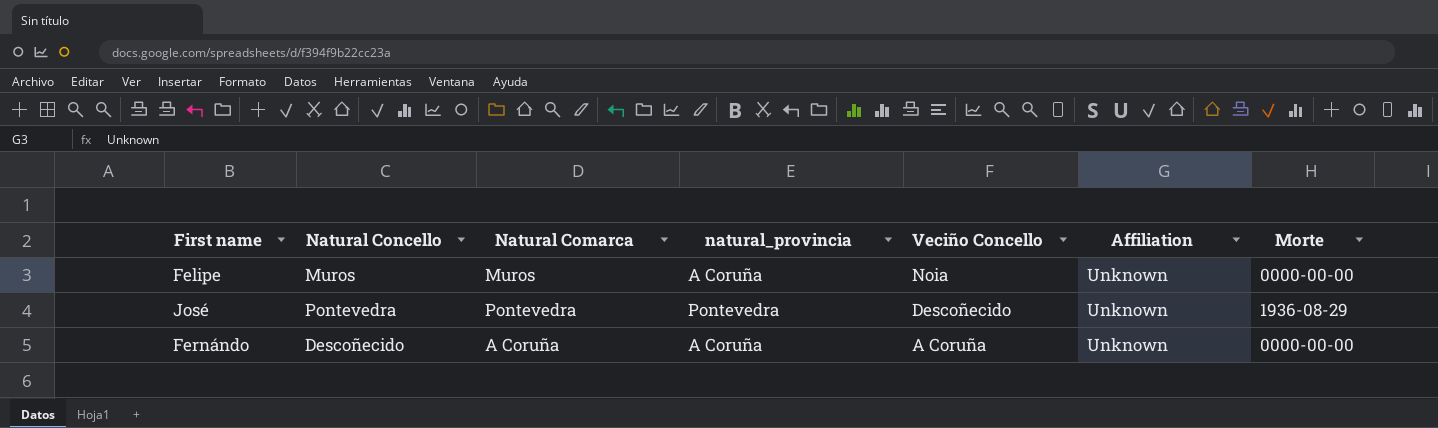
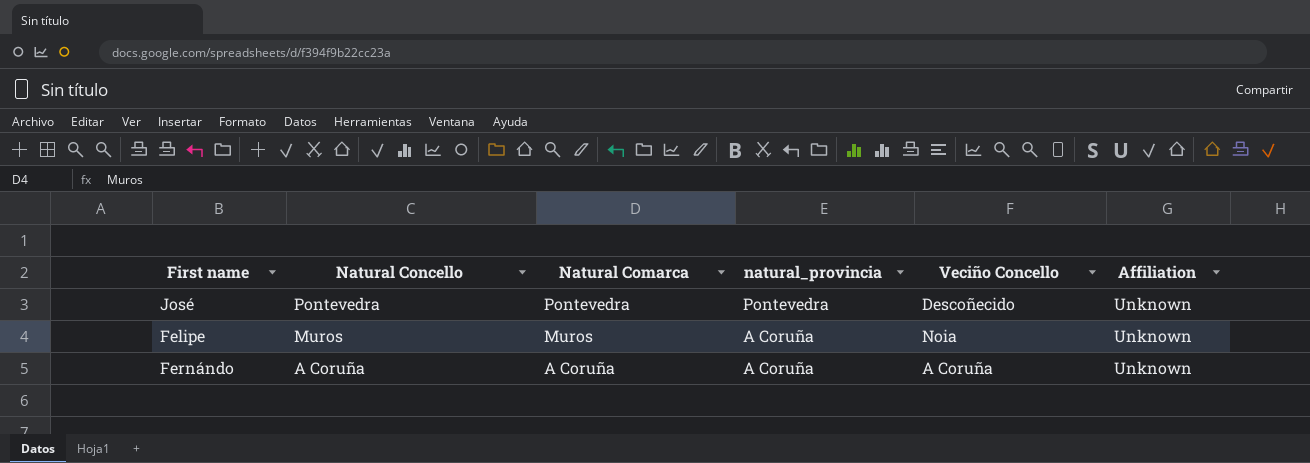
row order: Veciño Concello descending -> Natural Concello descending
column Morte | position: 7 -> none
Fernándo | Natural Concello: Descoñecido -> A Coruña

